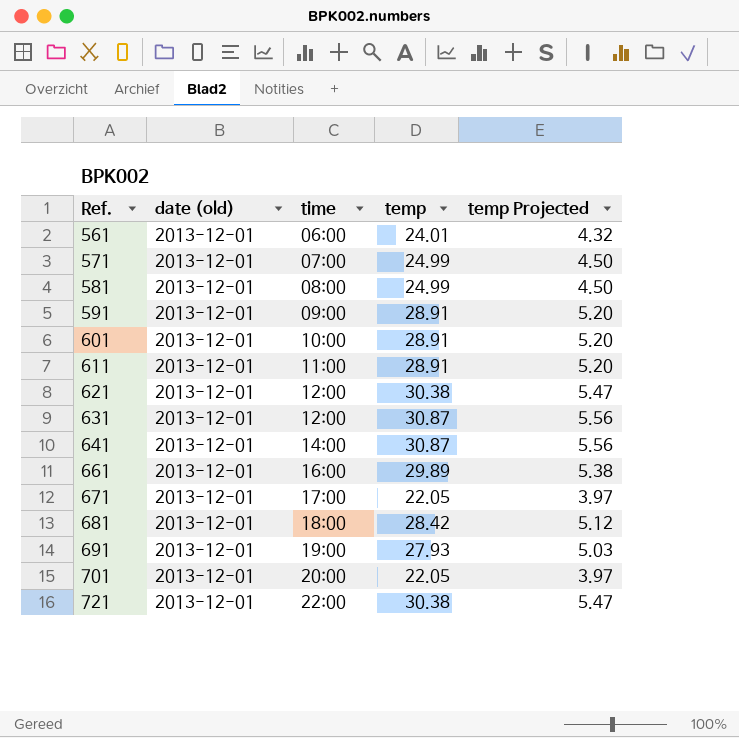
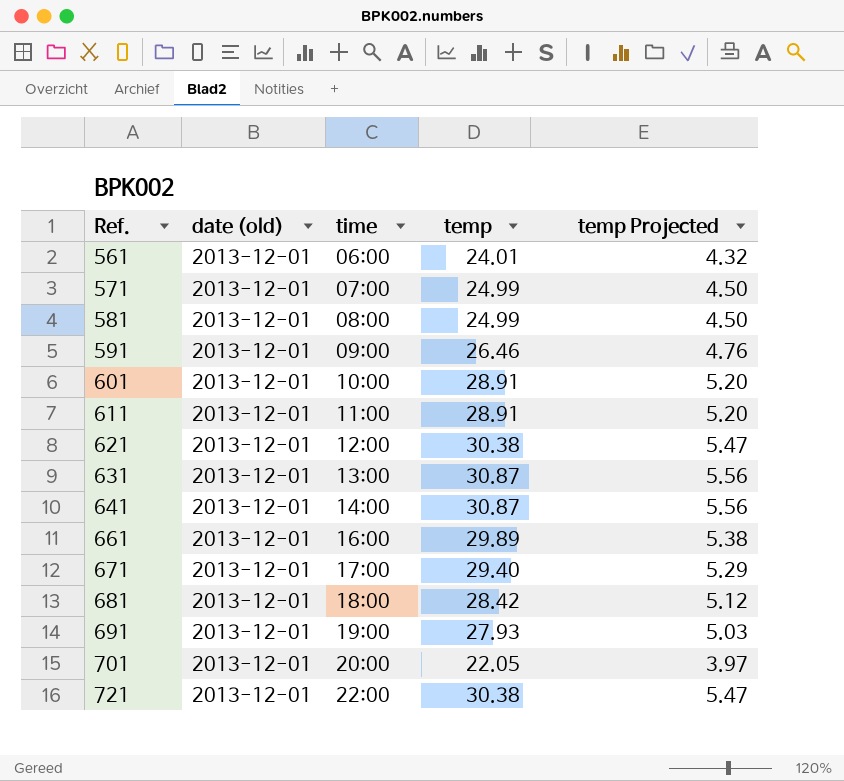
591 | temp: 28.91 -> 26.46
591 | temp Projected: 5.20 -> 4.76
631 | time: 12:00 -> 13:00
671 | temp: 22.05 -> 29.40
671 | temp Projected: 3.97 -> 5.29

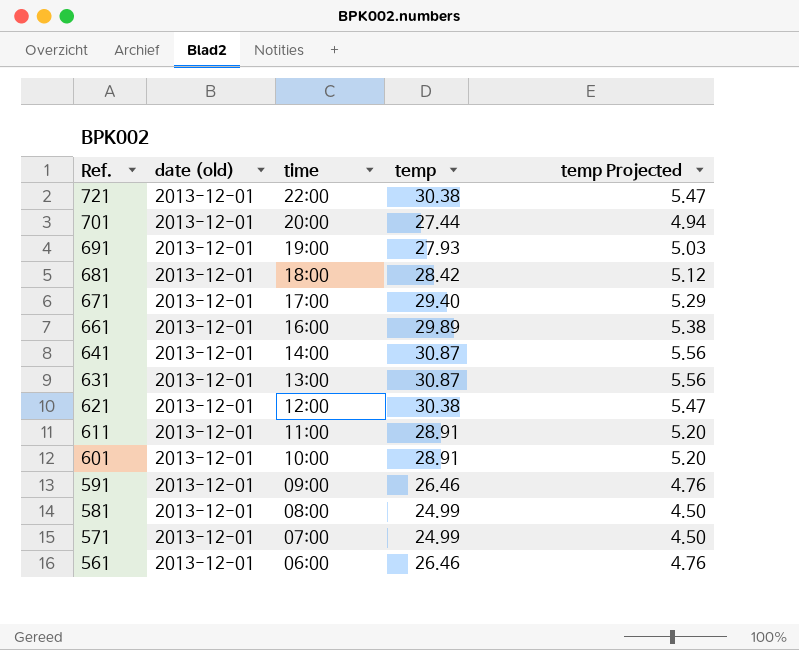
row order: Ref. ascending -> Ref. descending
701 | temp: 22.05 -> 27.44
701 | temp Projected: 3.97 -> 4.94
561 | temp: 24.01 -> 26.46
561 | temp Projected: 4.32 -> 4.76

